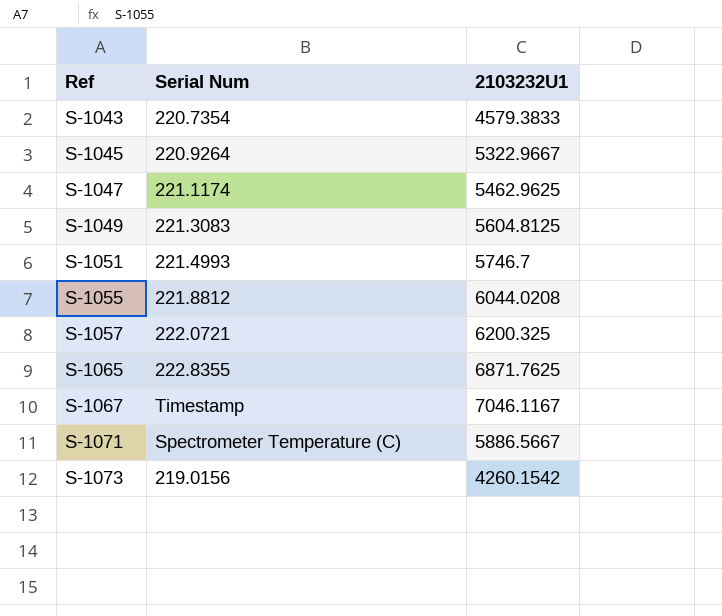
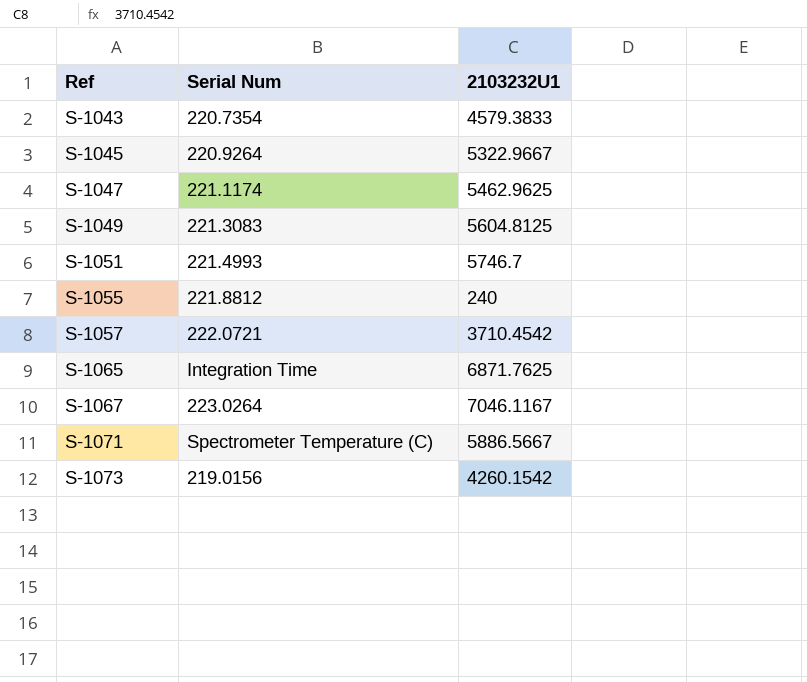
S-1055 | 2103232U1: 6044.0208 -> 240
S-1057 | 2103232U1: 6200.325 -> 3710.4542
S-1065 | Serial Num: 222.8355 -> Integration Time
S-1067 | Serial Num: Timestamp -> 223.0264

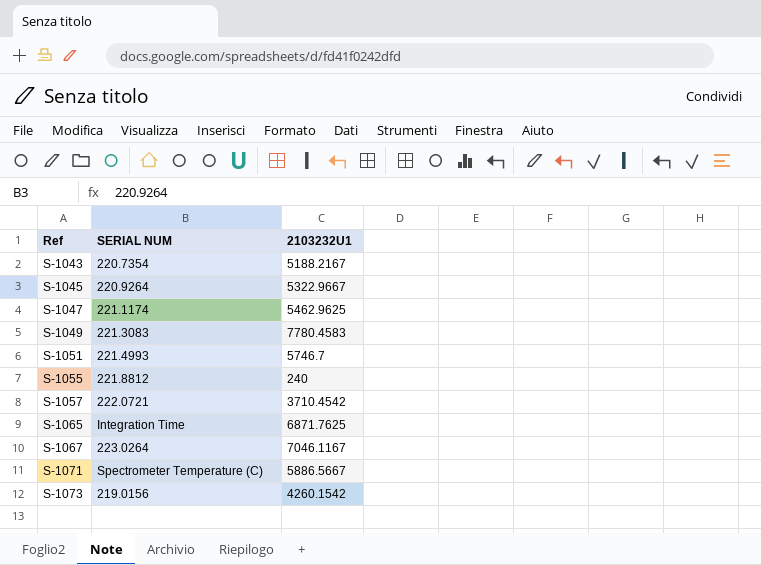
column name: Serial Num -> SERIAL NUM
S-1043 | 2103232U1: 4579.3833 -> 5188.2167
S-1049 | 2103232U1: 5604.8125 -> 7780.4583

